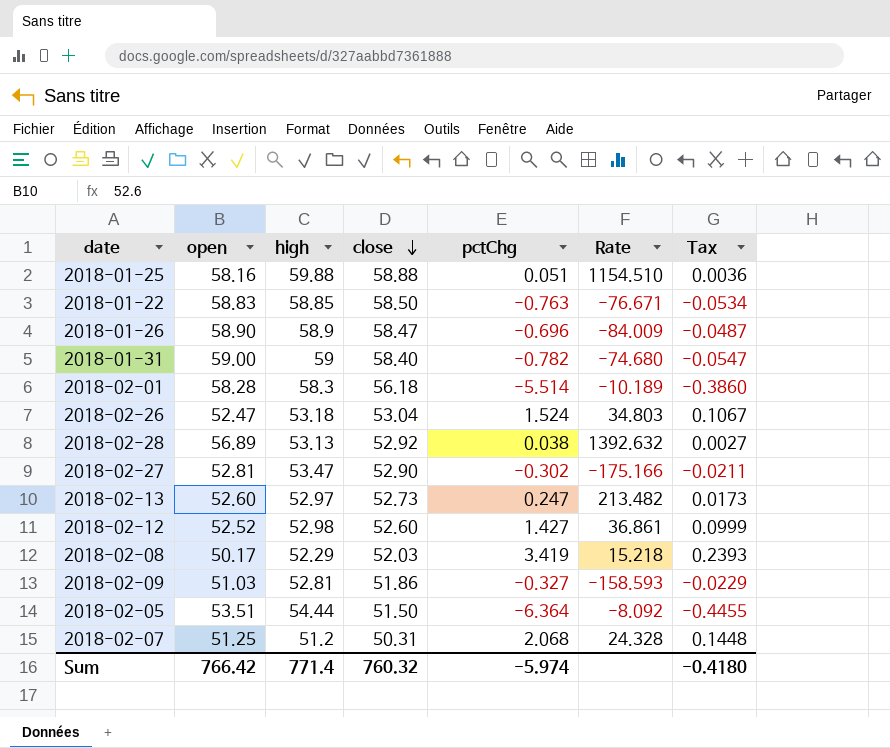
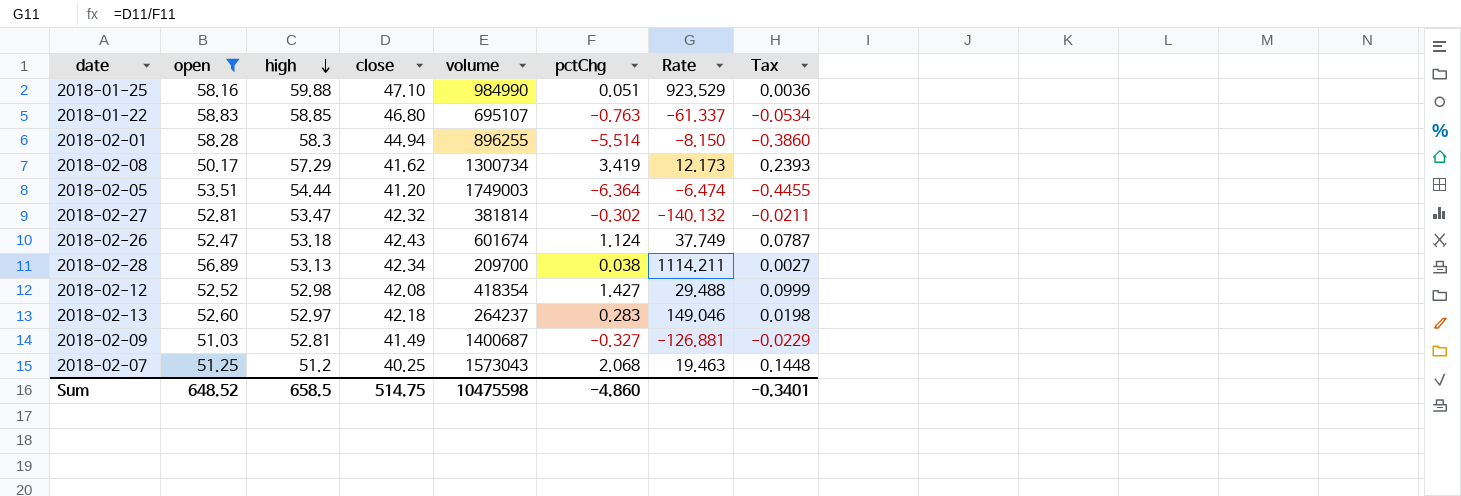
filter: none -> open <= 58.83
row order: close descending -> high descending
column volume | position: none -> 5
2018-01-25 | close: 58.88 -> 47.10
2018-01-25 | Rate: 1154.510 -> 923.529
2018-01-22 | close: 58.50 -> 46.80
2018-01-22 | Rate: -76.671 -> -61.337
2018-02-01 | close: 56.18 -> 44.94
2018-02-01 | Rate: -10.189 -> -8.150
2018-02-08 | high: 52.29 -> 57.29
2018-02-08 | close: 52.03 -> 41.62
2018-02-08 | Rate: 15.218 -> 12.173
2018-02-05 | close: 51.50 -> 41.20
2018-02-05 | Rate: -8.092 -> -6.474
2018-02-27 | close: 52.90 -> 42.32
2018-02-27 | Rate: -175.166 -> -140.132
2018-02-26 | close: 53.04 -> 42.43
2018-02-26 | pctChg: 1.524 -> 1.124
2018-02-26 | Rate: 34.803 -> 37.749
2018-02-26 | Tax: 0.1067 -> 0.0787
2018-02-28 | close: 52.92 -> 42.34
2018-02-28 | Rate: 1392.632 -> 1114.211
2018-02-12 | close: 52.60 -> 42.08
2018-02-12 | Rate: 36.861 -> 29.488
2018-02-13 | close: 52.73 -> 42.18
2018-02-13 | pctChg: 0.247 -> 0.283
2018-02-13 | Rate: 213.482 -> 149.046
2018-02-13 | Tax: 0.0173 -> 0.0198
2018-02-09 | close: 51.86 -> 41.49
2018-02-09 | Rate: -158.593 -> -126.881
2018-02-07 | close: 50.31 -> 40.25
2018-02-07 | Rate: 24.328 -> 19.463
Sum | open: 766.42 -> 648.52
Sum | high: 771.4 -> 658.5
Sum | close: 760.32 -> 514.75
Sum | pctChg: -5.974 -> -4.860
Sum | Tax: -0.4180 -> -0.3401

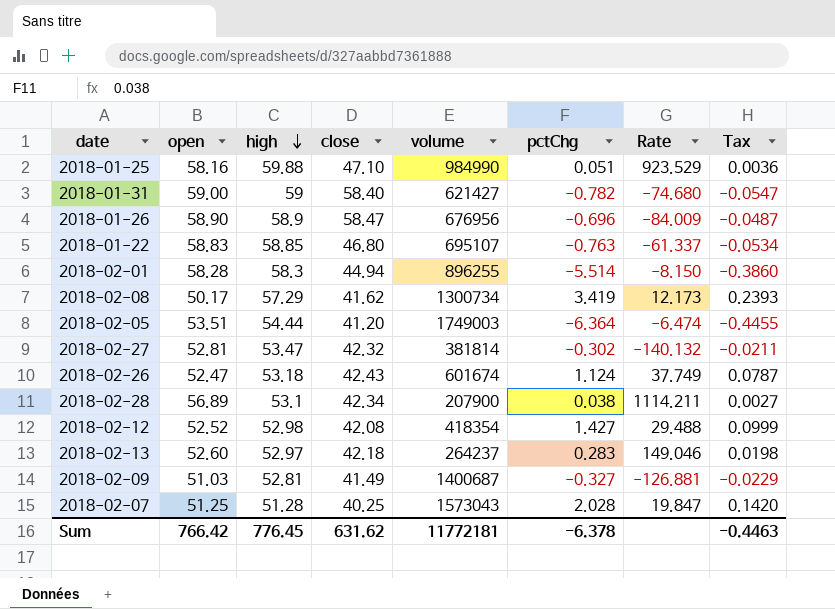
filter: open <= 58.83 -> none
2018-02-28 | high: 53.13 -> 53.1
2018-02-28 | volume: 209700 -> 207900
2018-02-07 | high: 51.2 -> 51.28
2018-02-07 | pctChg: 2.068 -> 2.028
2018-02-07 | Rate: 19.463 -> 19.847
2018-02-07 | Tax: 0.1448 -> 0.1420
Sum | open: 648.52 -> 766.42
Sum | high: 658.5 -> 776.45
Sum | close: 514.75 -> 631.62
Sum | volume: 10475598 -> 11772181
Sum | pctChg: -4.860 -> -6.378
Sum | Tax: -0.3401 -> -0.4463

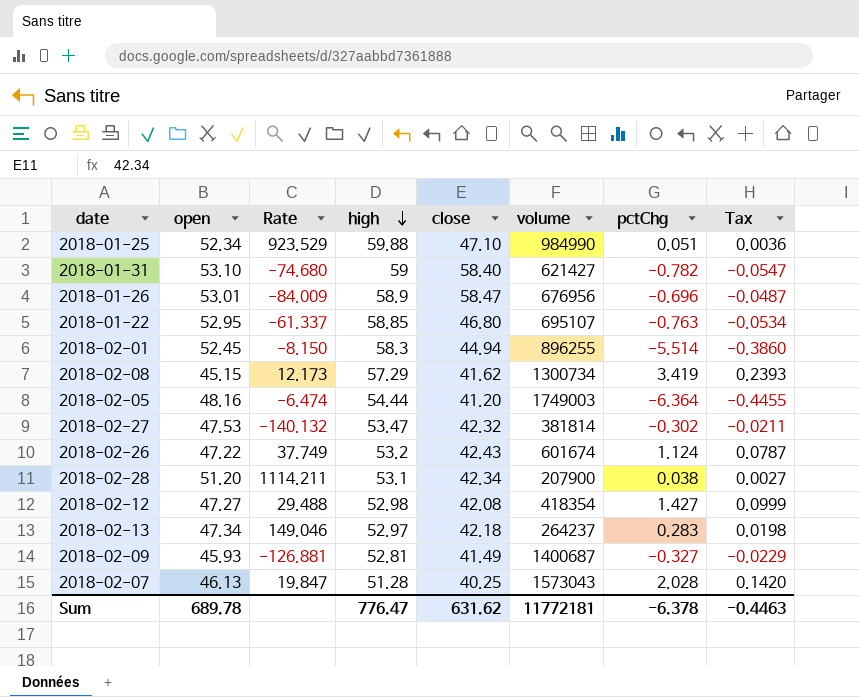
column Rate | position: 7 -> 3
2018-01-25 | open: 58.16 -> 52.34
2018-01-31 | open: 59.00 -> 53.10
2018-01-26 | open: 58.90 -> 53.01
2018-01-22 | open: 58.83 -> 52.95
2018-02-01 | open: 58.28 -> 52.45
2018-02-08 | open: 50.17 -> 45.15
2018-02-05 | open: 53.51 -> 48.16
2018-02-27 | open: 52.81 -> 47.53
2018-02-26 | open: 52.47 -> 47.22
2018-02-26 | high: 53.18 -> 53.2
2018-02-28 | open: 56.89 -> 51.20
2018-02-12 | open: 52.52 -> 47.27
2018-02-13 | open: 52.60 -> 47.34
2018-02-09 | open: 51.03 -> 45.93
2018-02-07 | open: 51.25 -> 46.13
Sum | open: 766.42 -> 689.78
Sum | high: 776.45 -> 776.47

